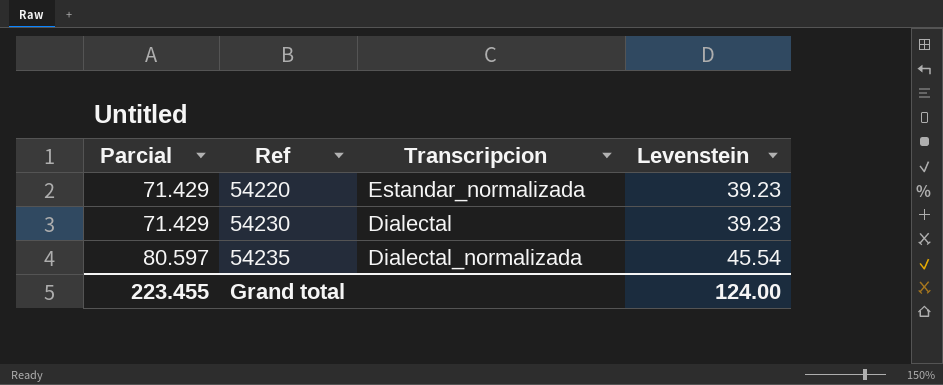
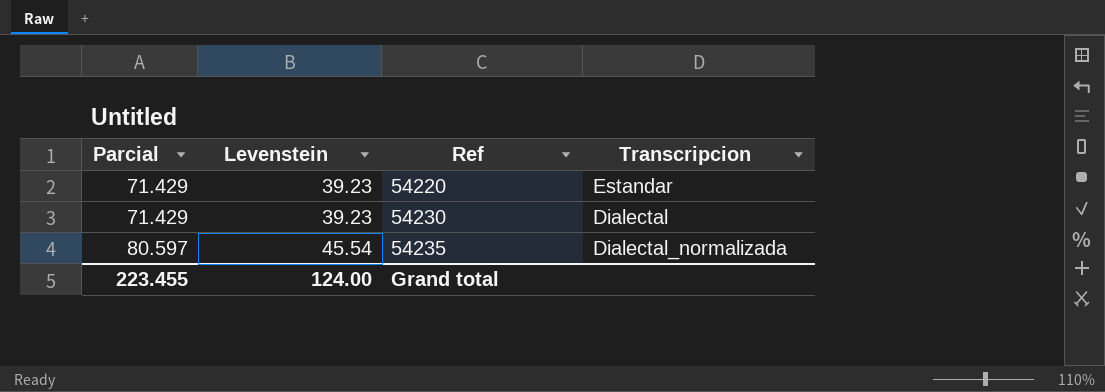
column Levenstein | position: 4 -> 2
54220 | Transcripcion: Estandar_normalizada -> Estandar

